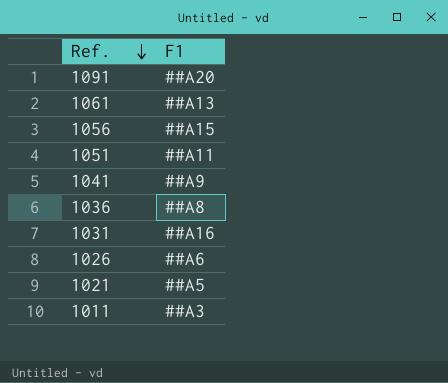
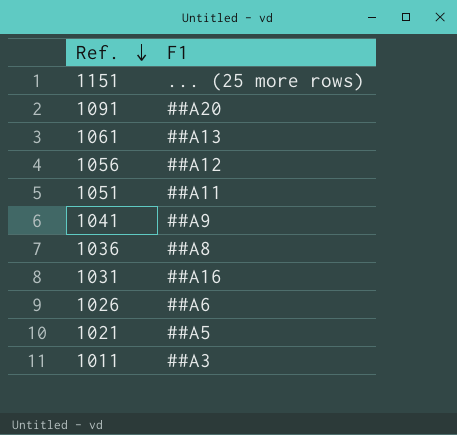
row 1151: none -> ... (25 more rows)
1056 | F1: ##A15 -> ##A12

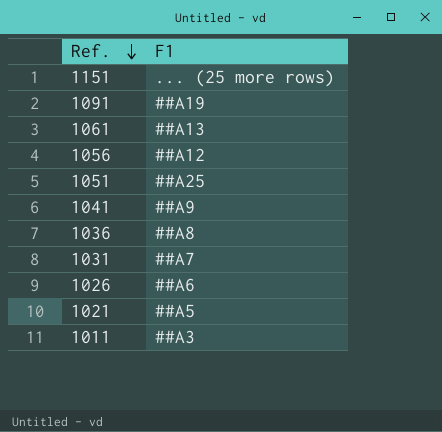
1091 | F1: ##A20 -> ##A19
1051 | F1: ##A11 -> ##A25
1031 | F1: ##A16 -> ##A7

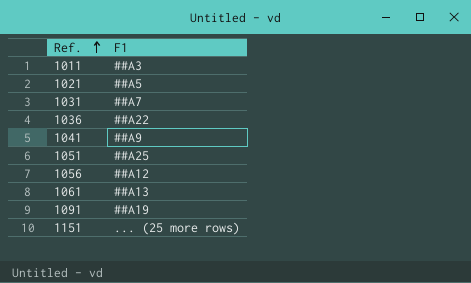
row order: Ref. descending -> Ref. ascending
row 1026: ##A6 -> none
1036 | F1: ##A8 -> ##A22

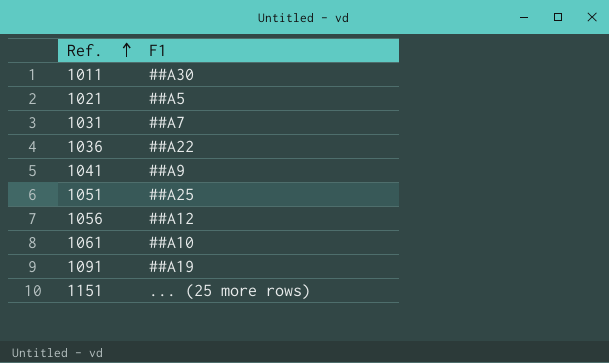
1011 | F1: ##A3 -> ##A30
1061 | F1: ##A13 -> ##A10

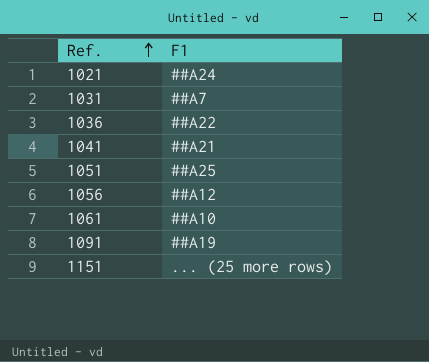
row 1011: ##A30 -> none
1021 | F1: ##A5 -> ##A24
1041 | F1: ##A9 -> ##A21

